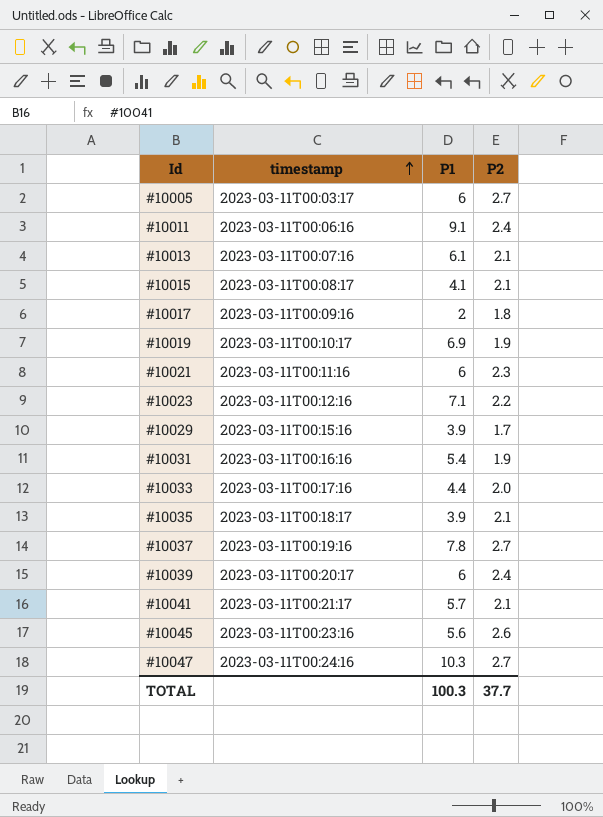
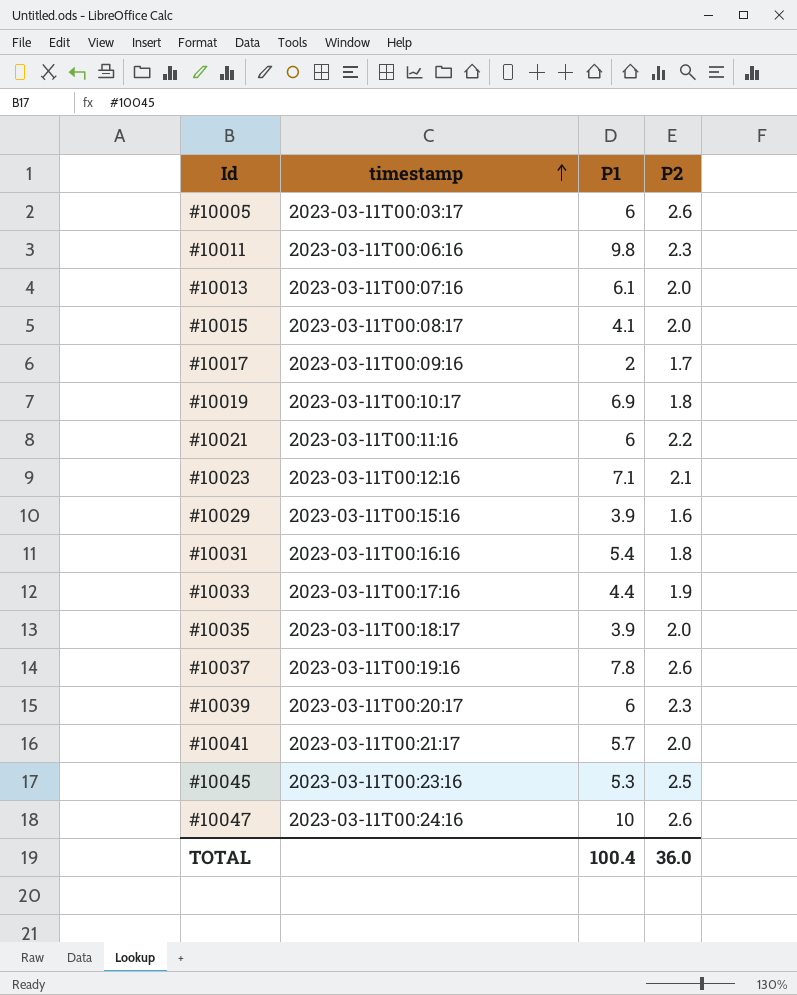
#10005 | P2: 2.7 -> 2.6
#10011 | P1: 9.1 -> 9.8
#10011 | P2: 2.4 -> 2.3
#10013 | P2: 2.1 -> 2.0
#10015 | P2: 2.1 -> 2.0
#10017 | P2: 1.8 -> 1.7
#10019 | P2: 1.9 -> 1.8
#10021 | P2: 2.3 -> 2.2
#10023 | P2: 2.2 -> 2.1
#10029 | P2: 1.7 -> 1.6
#10031 | P2: 1.9 -> 1.8
#10033 | P2: 2.0 -> 1.9
#10035 | P2: 2.1 -> 2.0
#10037 | P2: 2.7 -> 2.6
#10039 | P2: 2.4 -> 2.3
#10041 | P2: 2.1 -> 2.0
#10045 | P1: 5.6 -> 5.3
#10045 | P2: 2.6 -> 2.5
#10047 | P1: 10.3 -> 10
#10047 | P2: 2.7 -> 2.6
TOTAL | P1: 100.3 -> 100.4
TOTAL | P2: 37.7 -> 36.0

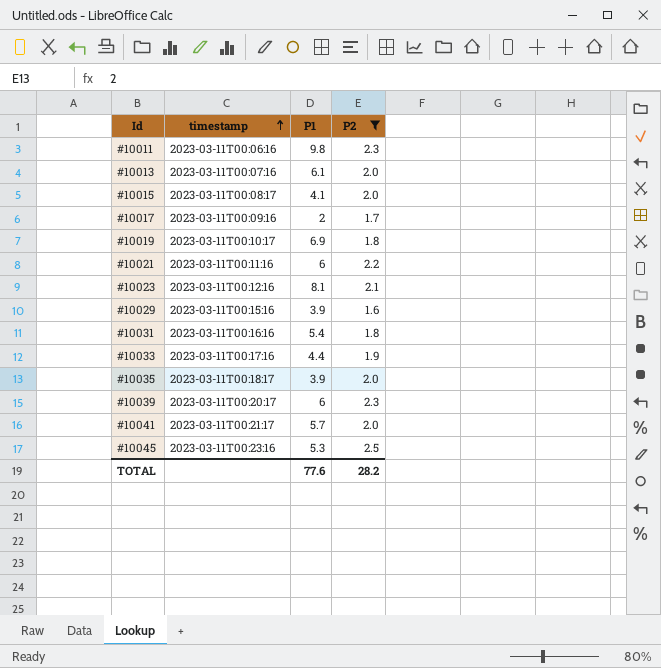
filter: none -> P2 != 2.6
#10023 | P1: 7.1 -> 8.1
TOTAL | P1: 100.4 -> 77.6
TOTAL | P2: 36.0 -> 28.2

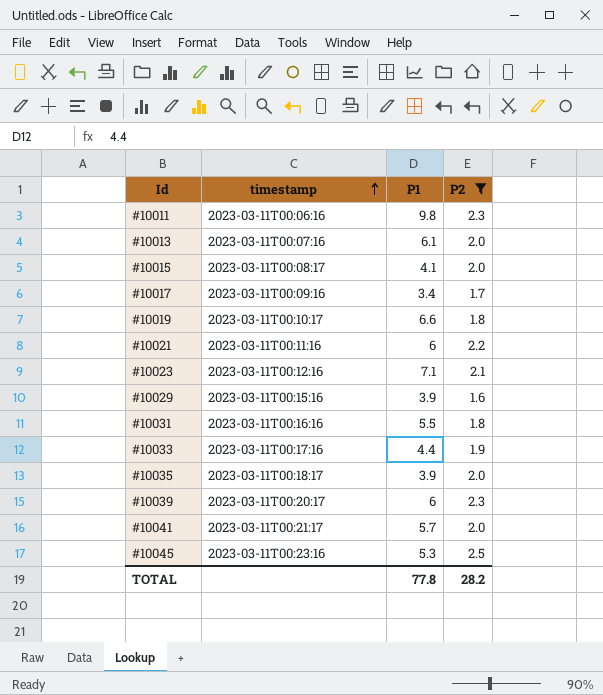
#10017 | P1: 2 -> 3.4
#10019 | P1: 6.9 -> 6.6
#10023 | P1: 8.1 -> 7.1
#10031 | P1: 5.4 -> 5.5
TOTAL | P1: 77.6 -> 77.8

